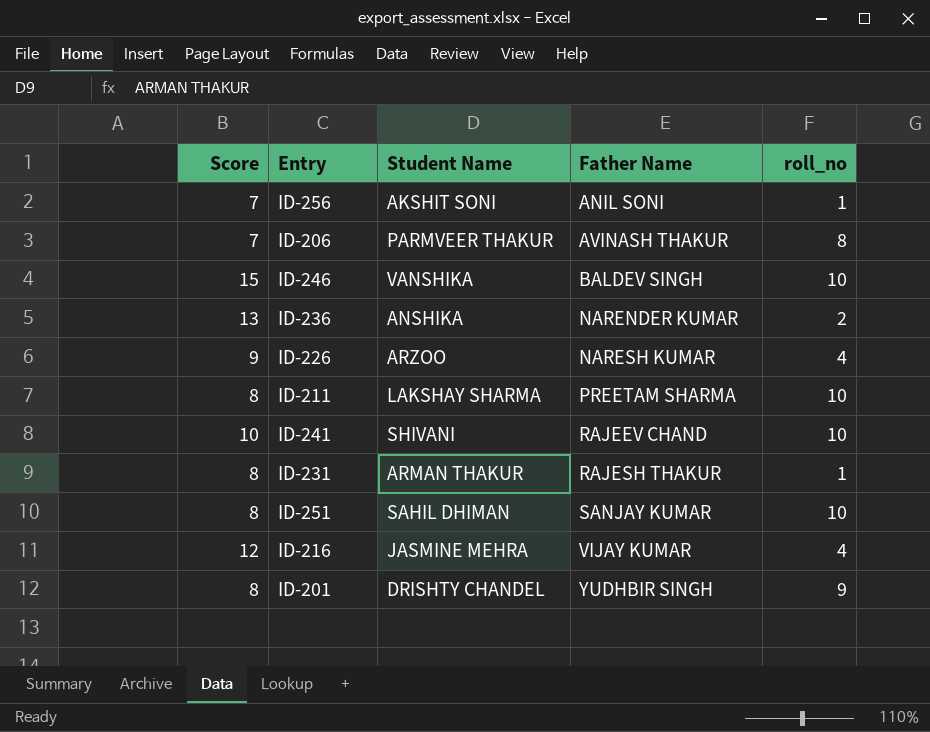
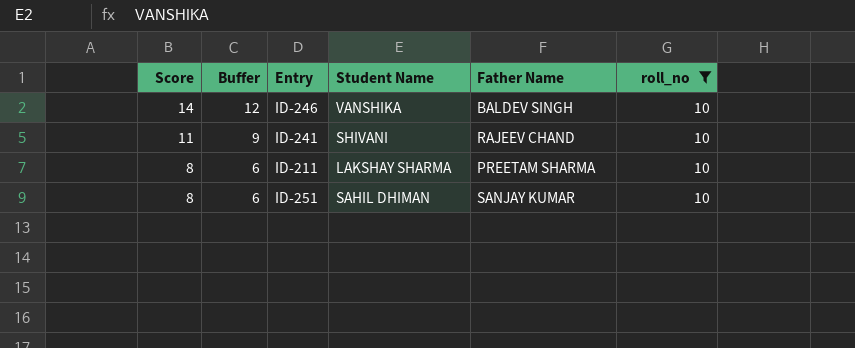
filter: none -> roll_no = 10
row order: Father Name ascending -> Score descending
column Buffer | formula: none -> [Score] - 2
ID-246 | Score: 15 -> 14
ID-241 | Score: 10 -> 11

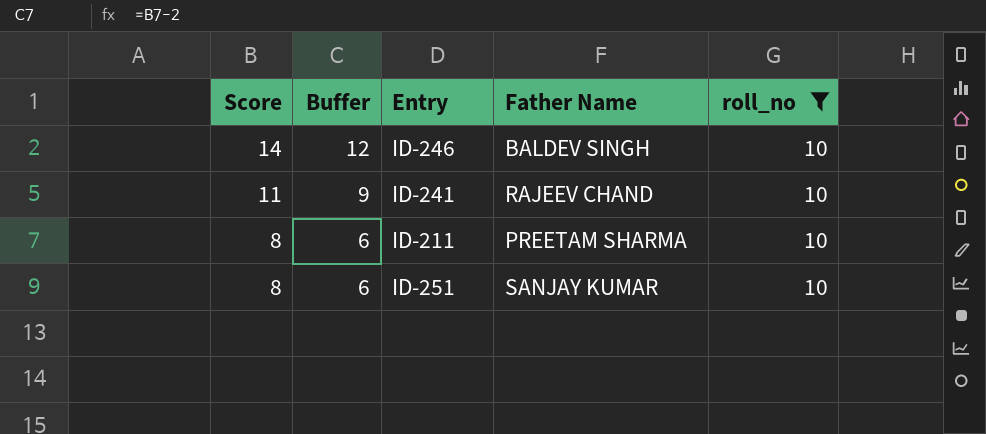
column Student Name | position: 4 -> none

